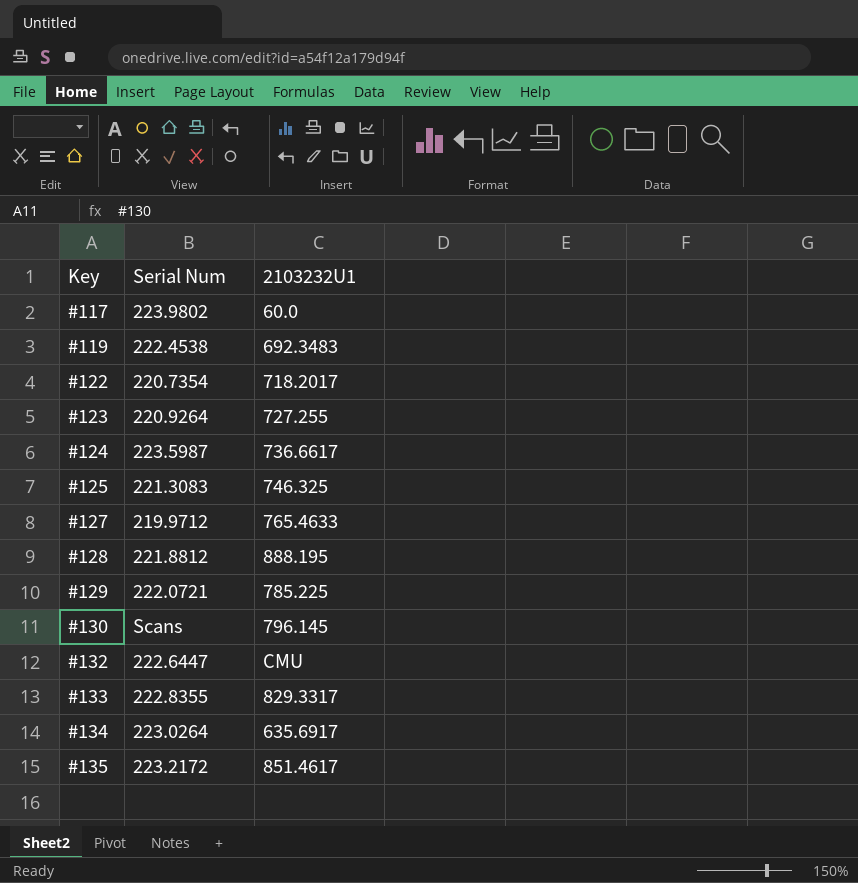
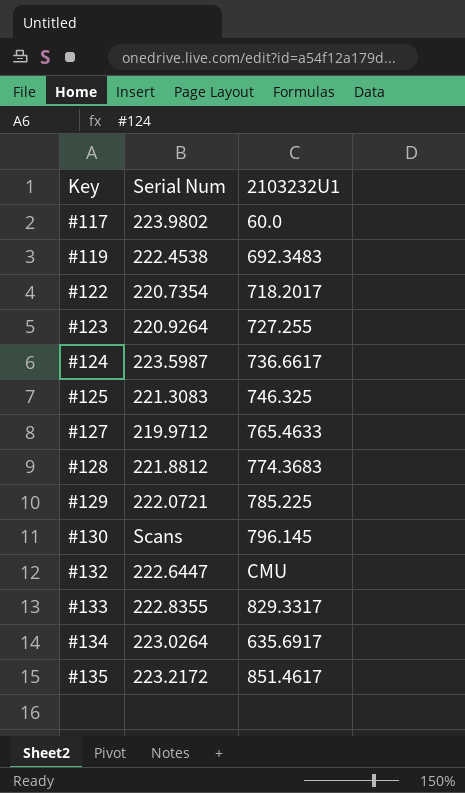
#128 | 2103232U1: 888.195 -> 774.3683

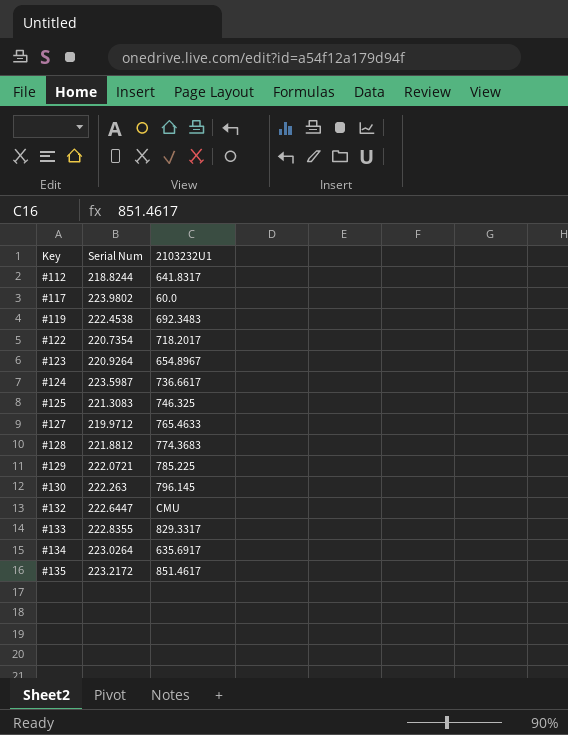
row #112: none -> 218.8244 | 641.8317
#123 | 2103232U1: 727.255 -> 654.8967
#130 | Serial Num: Scans -> 222.263

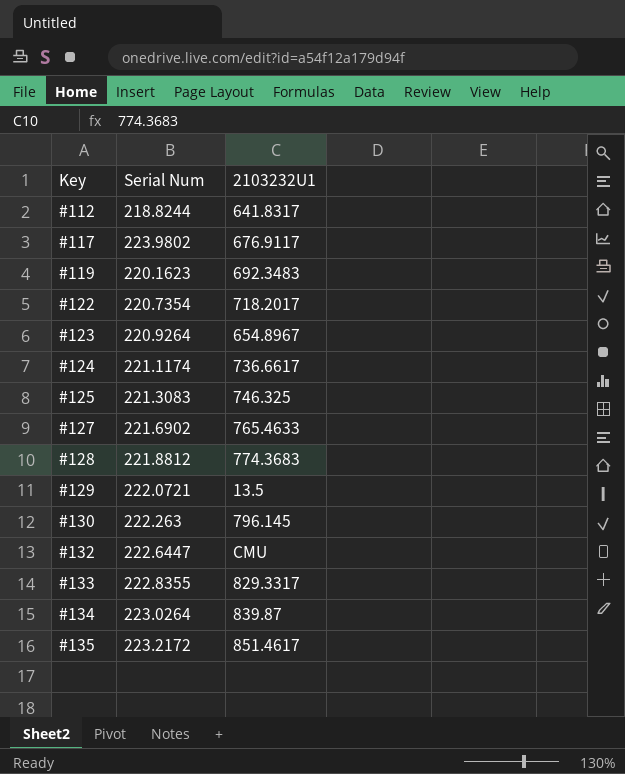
#117 | 2103232U1: 60.0 -> 676.9117
#119 | Serial Num: 222.4538 -> 220.1623
#124 | Serial Num: 223.5987 -> 221.1174
#127 | Serial Num: 219.9712 -> 221.6902
#129 | 2103232U1: 785.225 -> 13.5
#134 | 2103232U1: 635.6917 -> 839.87

